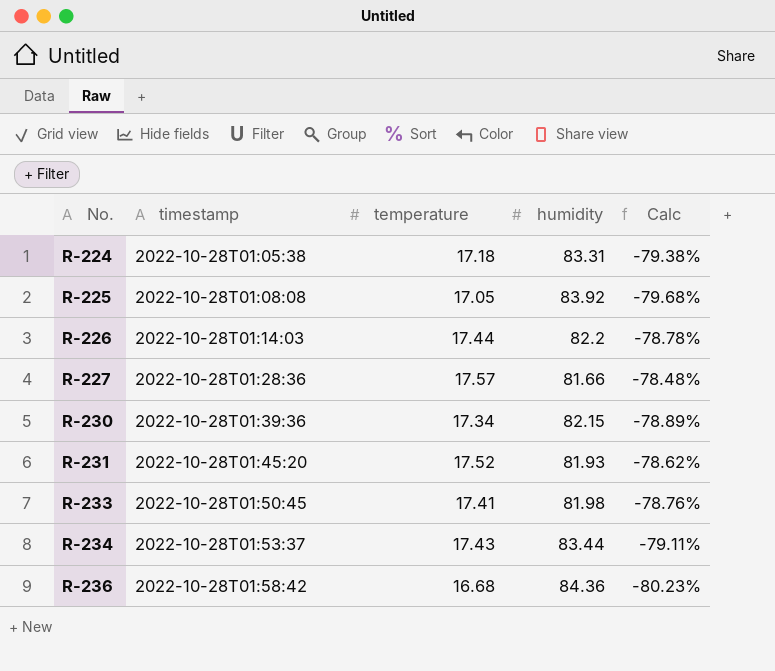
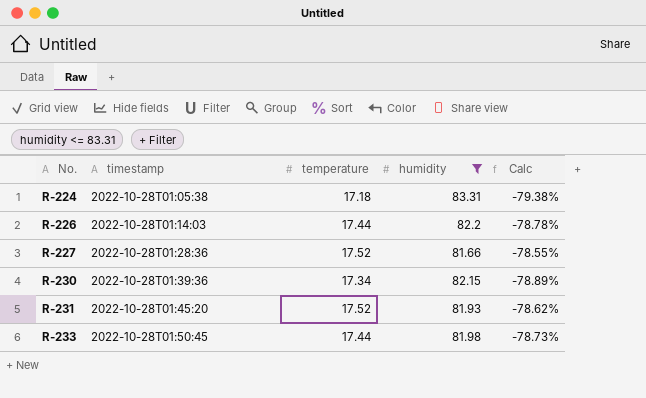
filter: none -> humidity <= 83.31
R-227 | temperature: 17.57 -> 17.52
R-227 | Calc: -78.48% -> -78.55%
R-233 | temperature: 17.41 -> 17.44
R-233 | Calc: -78.76% -> -78.73%

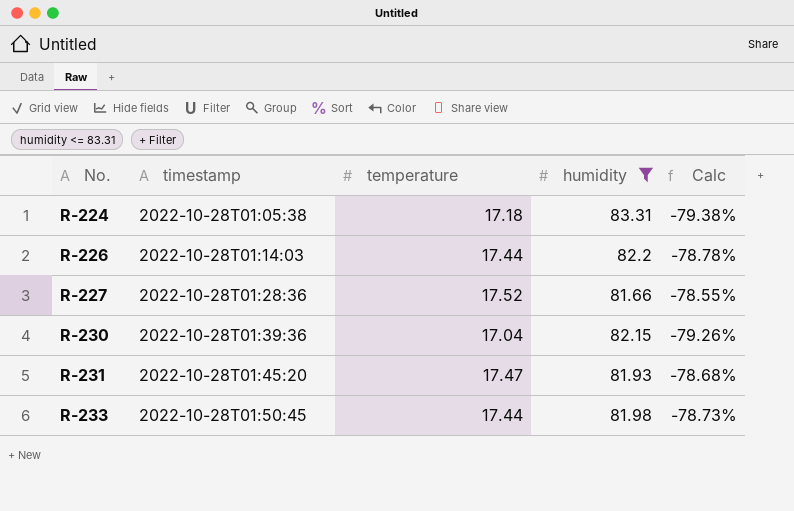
R-230 | temperature: 17.34 -> 17.04
R-230 | Calc: -78.89% -> -79.26%
R-231 | temperature: 17.52 -> 17.47
R-231 | Calc: -78.62% -> -78.68%

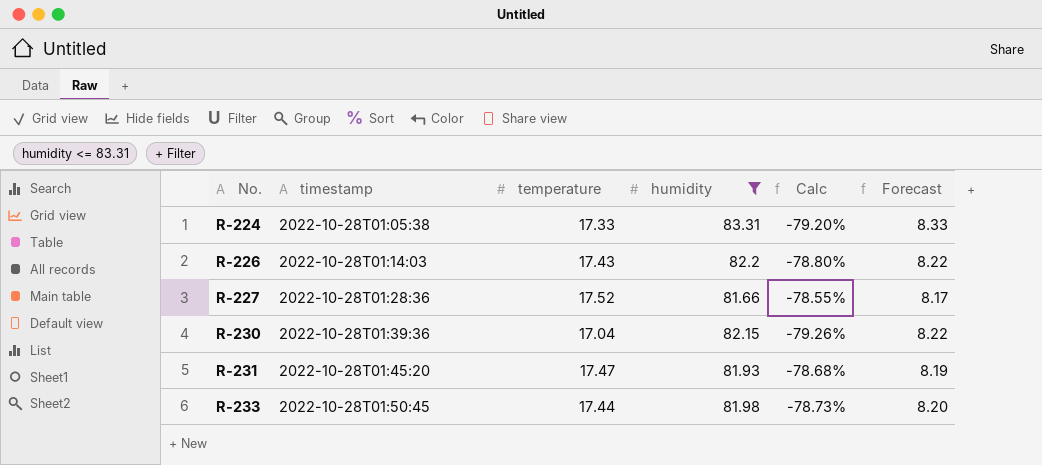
column Forecast | formula: none -> [humidity] * 0.1
R-224 | temperature: 17.18 -> 17.33
R-224 | Calc: -79.38% -> -79.20%
R-226 | temperature: 17.44 -> 17.43
R-226 | Calc: -78.78% -> -78.80%

